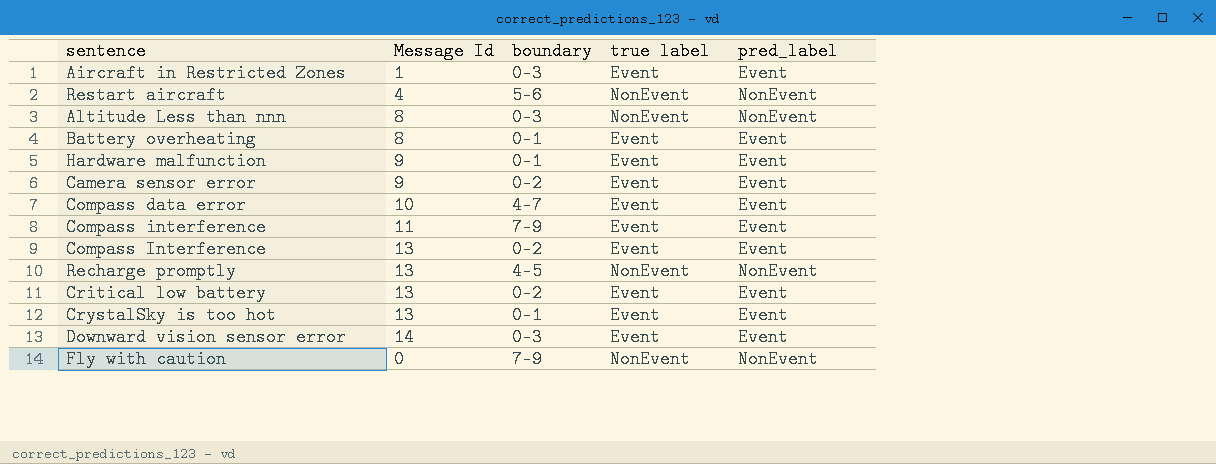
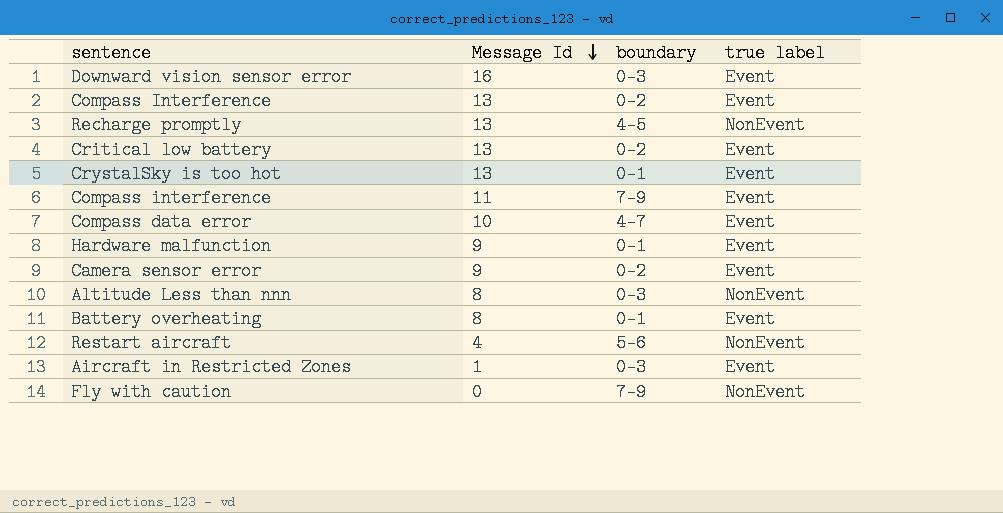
row order: none -> Message Id descending
column pred_label | position: 5 -> none
Downward vision sensor error | Message Id: 14 -> 16

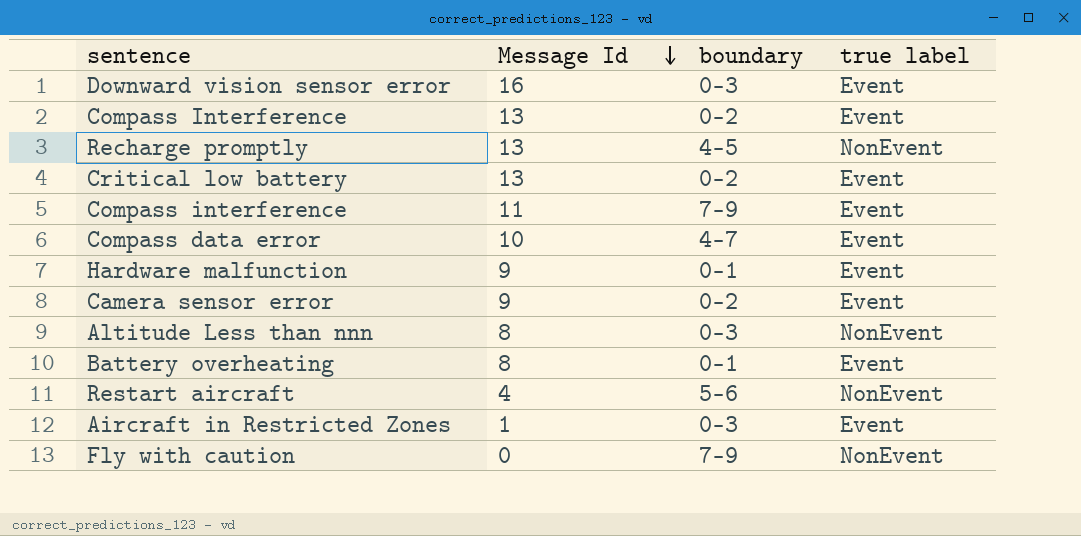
row CrystalSky is too hot: 13 | 0-1 | Event -> none

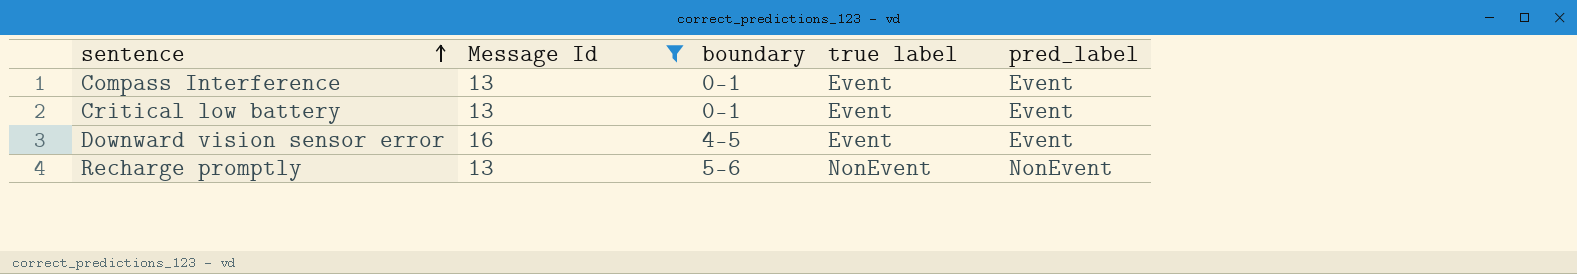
filter: none -> Message Id >= 13
row order: Message Id descending -> sentence ascending
column pred_label | position: none -> 5
Compass Interference | boundary: 0-2 -> 0-1
Critical low battery | boundary: 0-2 -> 0-1
Downward vision sensor error | boundary: 0-3 -> 4-5
Recharge promptly | boundary: 4-5 -> 5-6

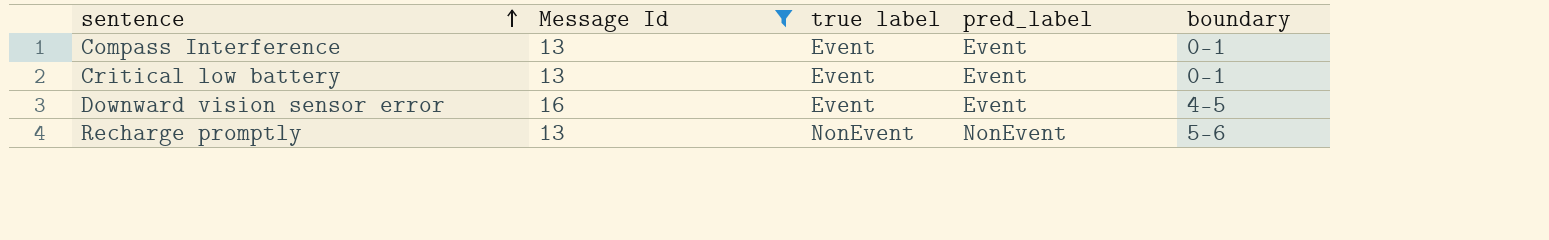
column boundary | position: 3 -> 5

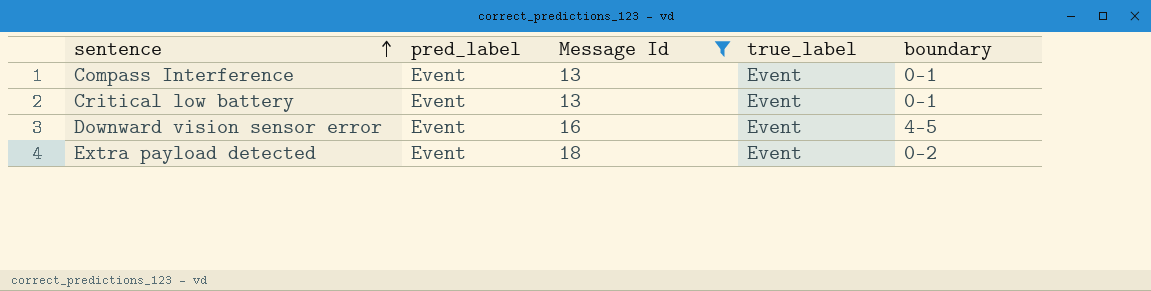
column pred_label | position: 4 -> 2
column name: true label -> true_label
row Recharge promptly: 13 | NonEvent | NonEvent | 5-6 -> none
row Extra payload detected: none -> Event | 18 | Event | 0-2

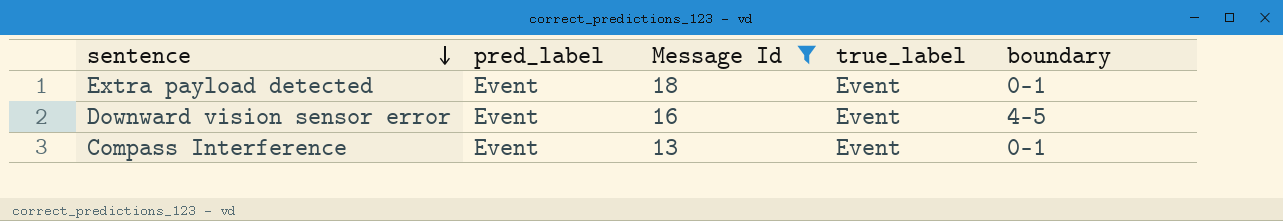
row order: sentence ascending -> sentence descending
row Critical low battery: Event | 13 | Event | 0-1 -> none
Extra payload detected | boundary: 0-2 -> 0-1

